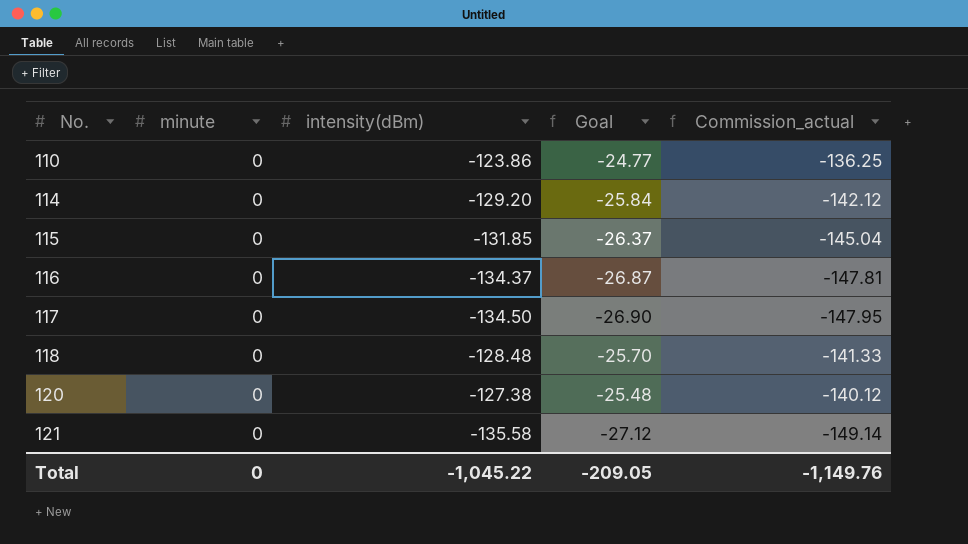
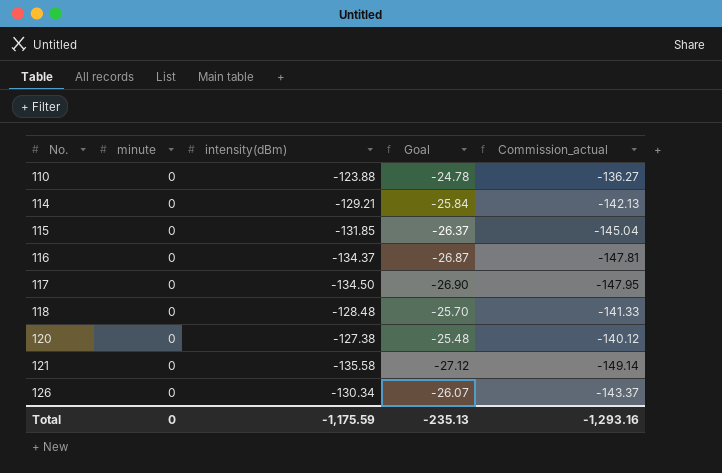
110 | intensity(dBm): -123.86 -> -123.88
110 | Goal: -24.77 -> -24.78
110 | Commission_actual: -136.25 -> -136.27
114 | intensity(dBm): -129.20 -> -129.21
114 | Commission_actual: -142.12 -> -142.13
row 126: none -> 0 | -130.34 | -26.07 | -143.37
Total | intensity(dBm): -1,045.22 -> -1,175.59
Total | Goal: -209.05 -> -235.13
Total | Commission_actual: -1,149.76 -> -1,293.16

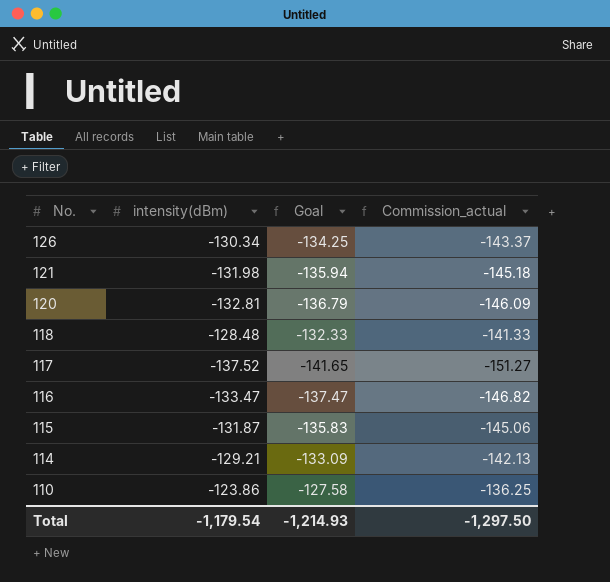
row order: No. ascending -> No. descending
column minute | position: 2 -> none
column Goal | formula: [intensity(dBm)] * 0.2 -> [intensity(dBm)] * 1.03
121 | intensity(dBm): -135.58 -> -131.98
121 | Commission_actual: -149.14 -> -145.18
120 | intensity(dBm): -127.38 -> -132.81
120 | Commission_actual: -140.12 -> -146.09
117 | intensity(dBm): -134.50 -> -137.52
117 | Commission_actual: -147.95 -> -151.27
116 | intensity(dBm): -134.37 -> -133.47
116 | Commission_actual: -147.81 -> -146.82
115 | intensity(dBm): -131.85 -> -131.87
115 | Commission_actual: -145.04 -> -145.06
110 | intensity(dBm): -123.88 -> -123.86
110 | Commission_actual: -136.27 -> -136.25
Total | intensity(dBm): -1,175.59 -> -1,179.54
Total | Goal: -235.13 -> -1,214.93
Total | Commission_actual: -1,293.16 -> -1,297.50

